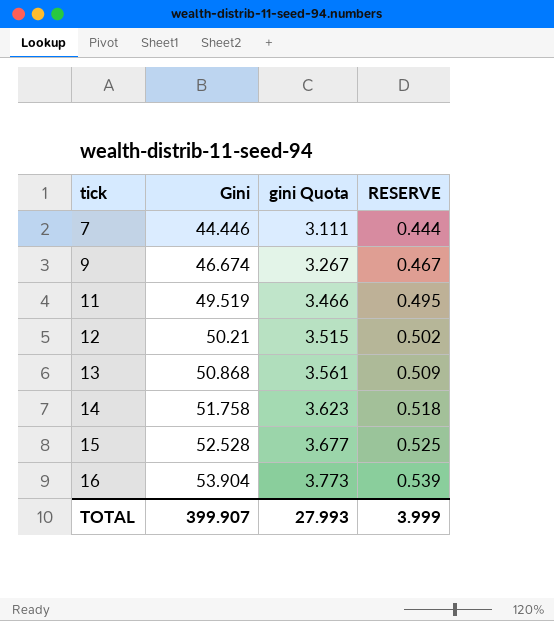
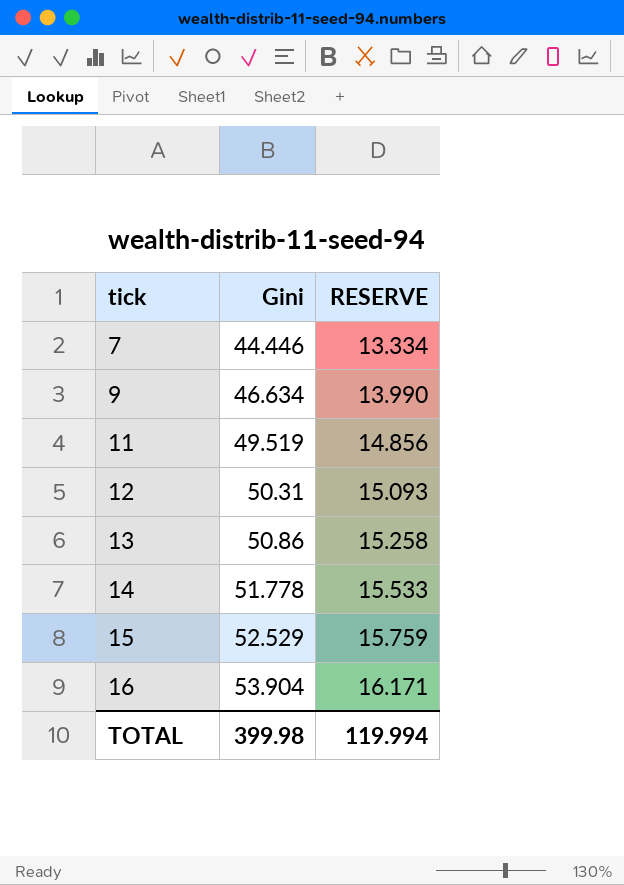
column gini Quota | formula: [Gini] * 0.07 -> none
column RESERVE | formula: [Gini] * 0.01 -> [Gini] * 0.3
9 | Gini: 46.674 -> 46.634
12 | Gini: 50.21 -> 50.31
13 | Gini: 50.868 -> 50.86
14 | Gini: 51.758 -> 51.778
15 | Gini: 52.528 -> 52.529
TOTAL | Gini: 399.907 -> 399.98
TOTAL | RESERVE: 3.999 -> 119.994

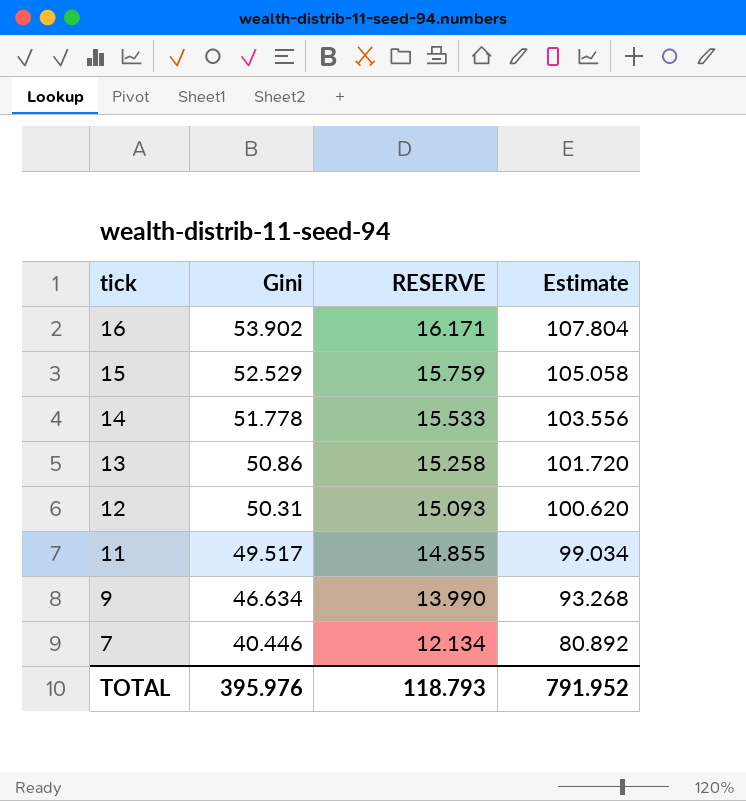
row order: tick ascending -> tick descending
column Estimate | formula: none -> [Gini] * 2
16 | Gini: 53.904 -> 53.902
11 | Gini: 49.519 -> 49.517
11 | RESERVE: 14.856 -> 14.855
7 | Gini: 44.446 -> 40.446
7 | RESERVE: 13.334 -> 12.134
TOTAL | Gini: 399.98 -> 395.976
TOTAL | RESERVE: 119.994 -> 118.793

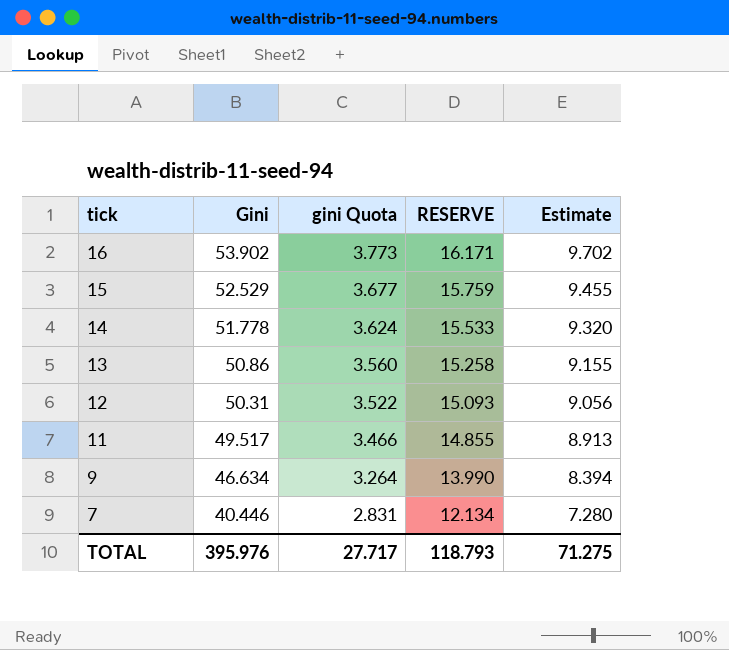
column gini Quota | formula: none -> [Gini] * 0.07
column Estimate | formula: [Gini] * 2 -> [Gini] * 0.18
TOTAL | Estimate: 791.952 -> 71.275

